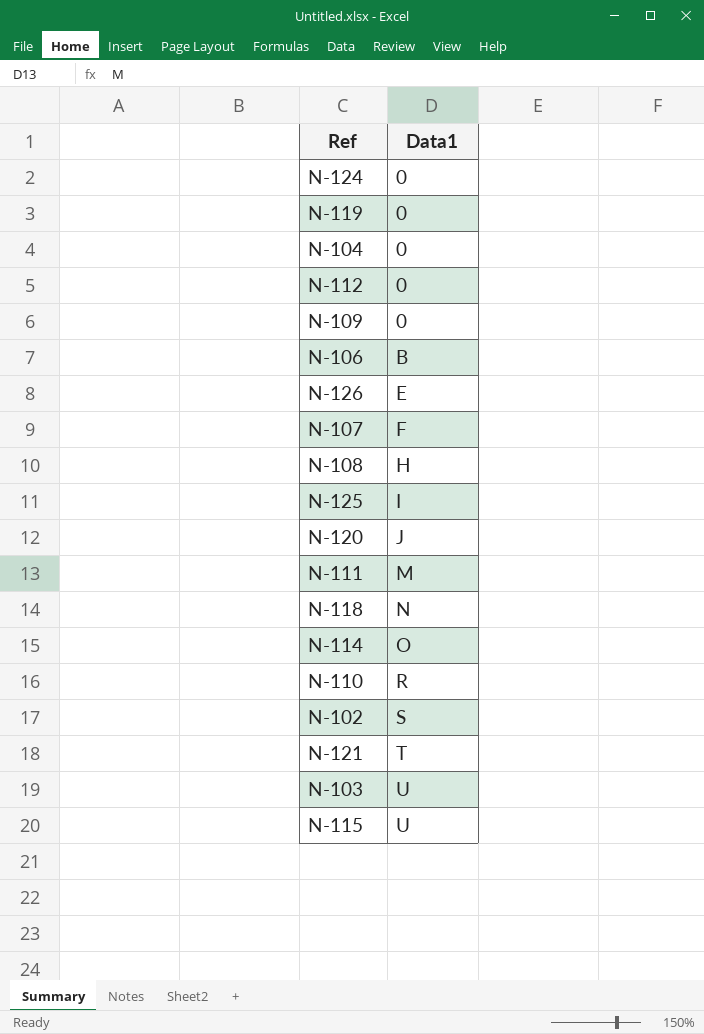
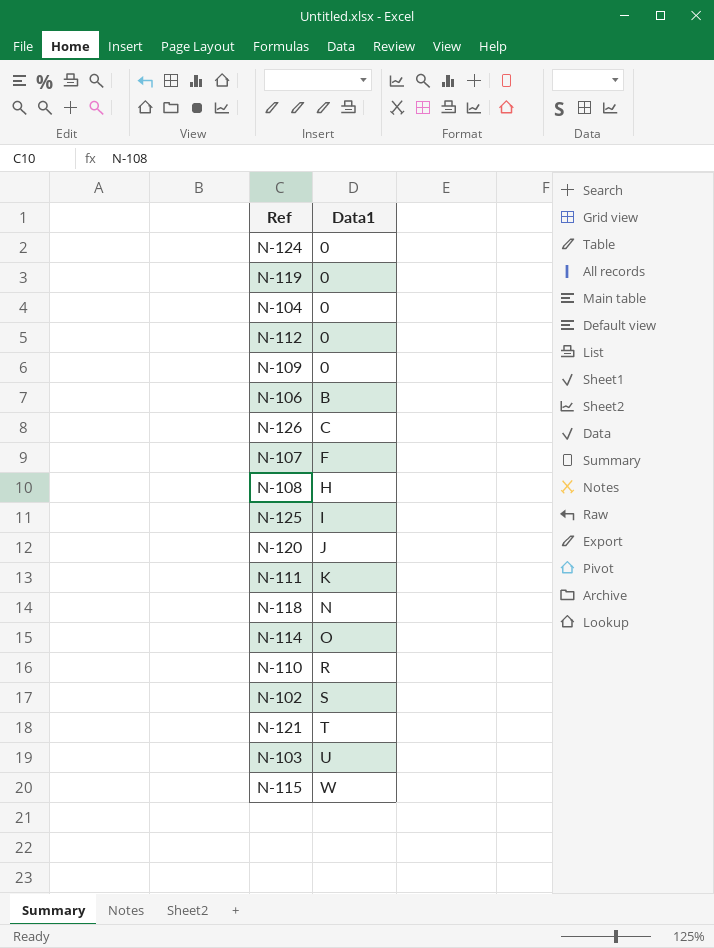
N-126 | Data1: E -> C
N-111 | Data1: M -> K
N-115 | Data1: U -> W

